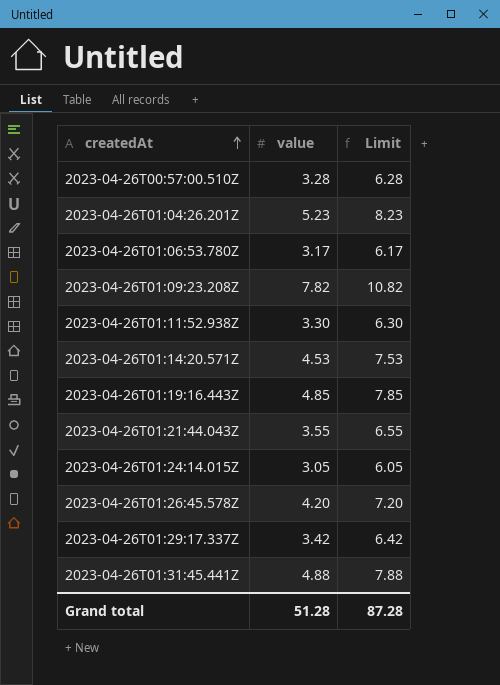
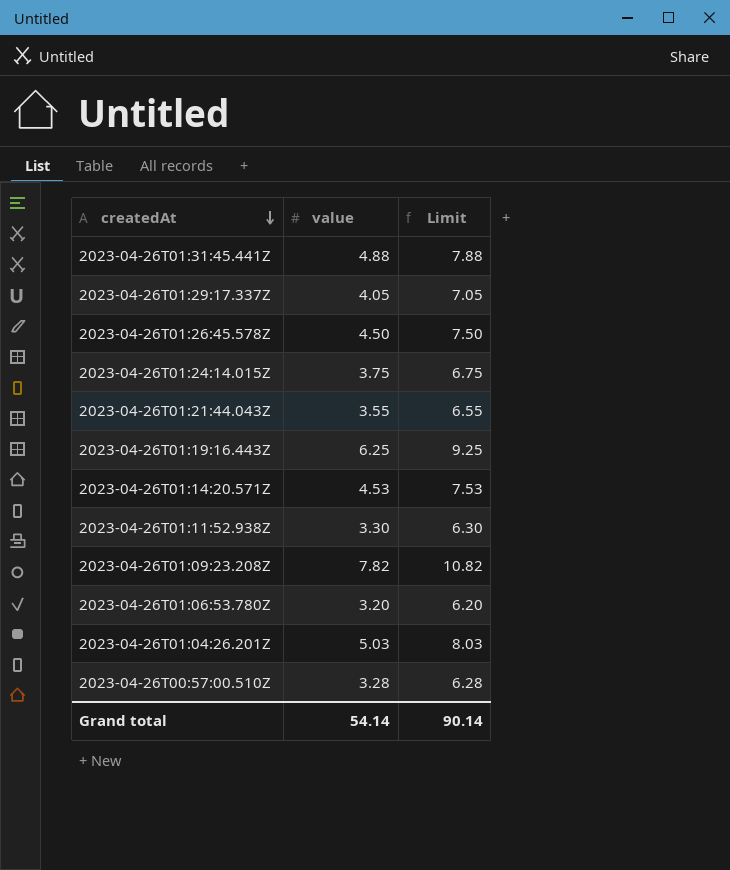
row order: createdAt ascending -> createdAt descending
2023-04-26T01:29:17.337Z | value: 3.42 -> 4.05
2023-04-26T01:29:17.337Z | Limit: 6.42 -> 7.05
2023-04-26T01:26:45.578Z | value: 4.20 -> 4.50
2023-04-26T01:26:45.578Z | Limit: 7.20 -> 7.50
2023-04-26T01:24:14.015Z | value: 3.05 -> 3.75
2023-04-26T01:24:14.015Z | Limit: 6.05 -> 6.75
2023-04-26T01:19:16.443Z | value: 4.85 -> 6.25
2023-04-26T01:19:16.443Z | Limit: 7.85 -> 9.25
2023-04-26T01:06:53.780Z | value: 3.17 -> 3.20
2023-04-26T01:06:53.780Z | Limit: 6.17 -> 6.20
2023-04-26T01:04:26.201Z | value: 5.23 -> 5.03
2023-04-26T01:04:26.201Z | Limit: 8.23 -> 8.03
Grand total | value: 51.28 -> 54.14
Grand total | Limit: 87.28 -> 90.14

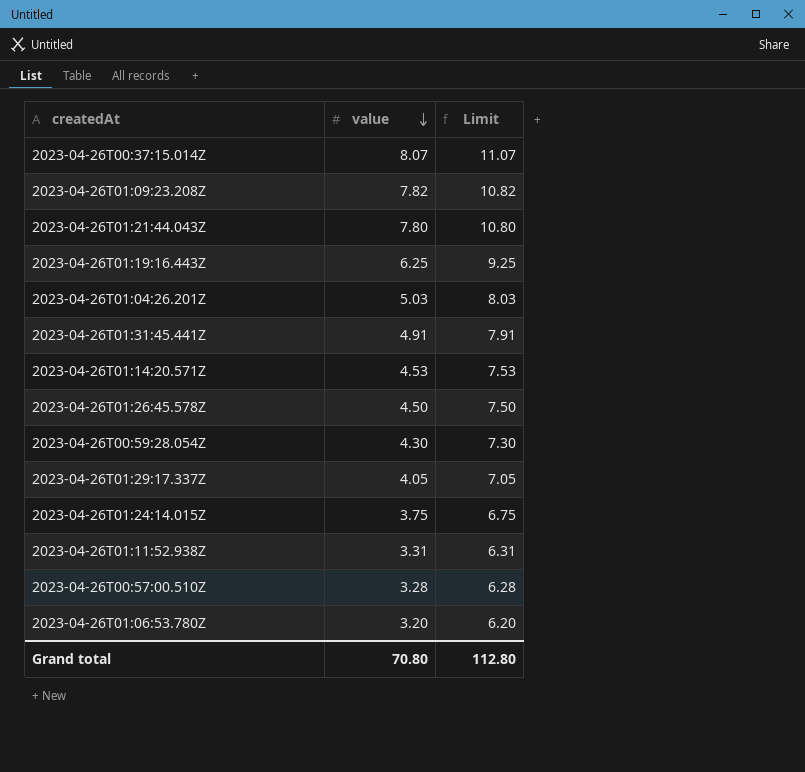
row order: createdAt descending -> value descending
row 2023-04-26T00:37:15.014Z: none -> 8.07 | 11.07
2023-04-26T01:21:44.043Z | value: 3.55 -> 7.80
2023-04-26T01:21:44.043Z | Limit: 6.55 -> 10.80
2023-04-26T01:31:45.441Z | value: 4.88 -> 4.91
2023-04-26T01:31:45.441Z | Limit: 7.88 -> 7.91
row 2023-04-26T00:59:28.054Z: none -> 4.30 | 7.30
2023-04-26T01:11:52.938Z | value: 3.30 -> 3.31
2023-04-26T01:11:52.938Z | Limit: 6.30 -> 6.31
Grand total | value: 54.14 -> 70.80
Grand total | Limit: 90.14 -> 112.80

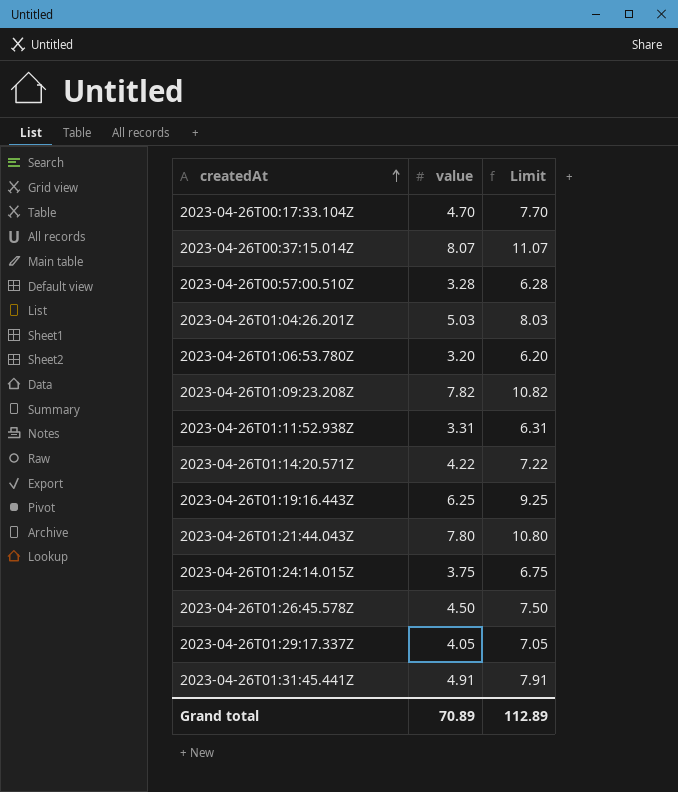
row order: value descending -> createdAt ascending
row 2023-04-26T00:59:28.054Z: 4.30 | 7.30 -> none
row 2023-04-26T00:17:33.104Z: none -> 4.70 | 7.70
2023-04-26T01:14:20.571Z | value: 4.53 -> 4.22
2023-04-26T01:14:20.571Z | Limit: 7.53 -> 7.22
Grand total | value: 70.80 -> 70.89
Grand total | Limit: 112.80 -> 112.89

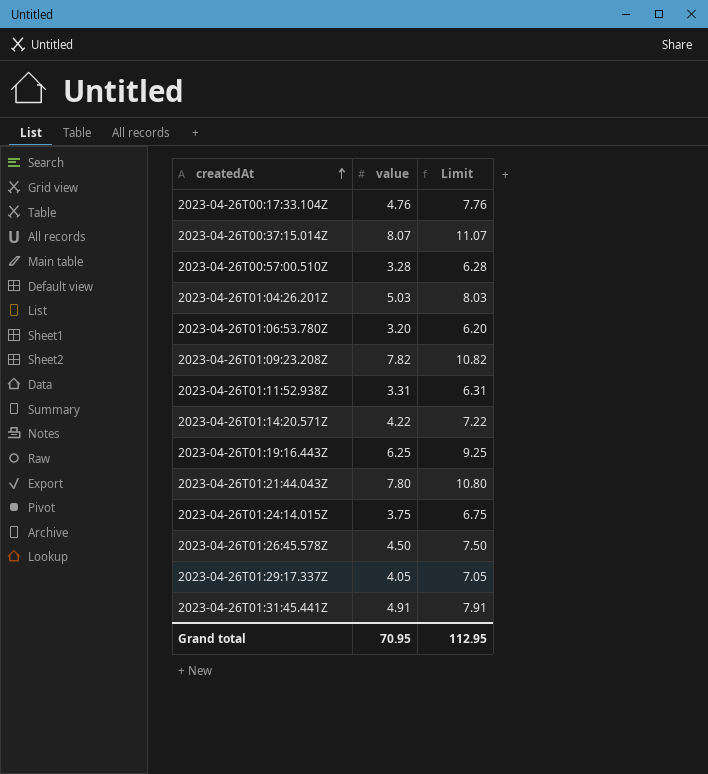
2023-04-26T00:17:33.104Z | value: 4.70 -> 4.76
2023-04-26T00:17:33.104Z | Limit: 7.70 -> 7.76
Grand total | value: 70.89 -> 70.95
Grand total | Limit: 112.89 -> 112.95

